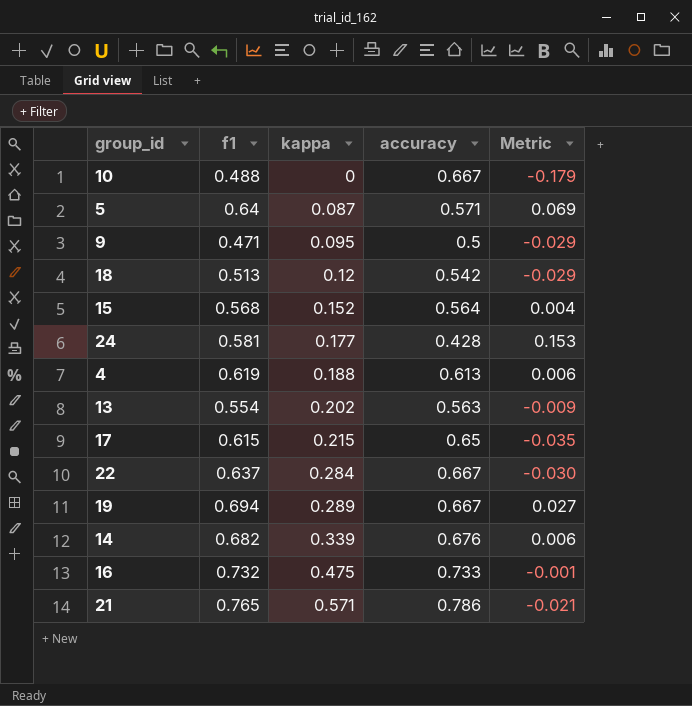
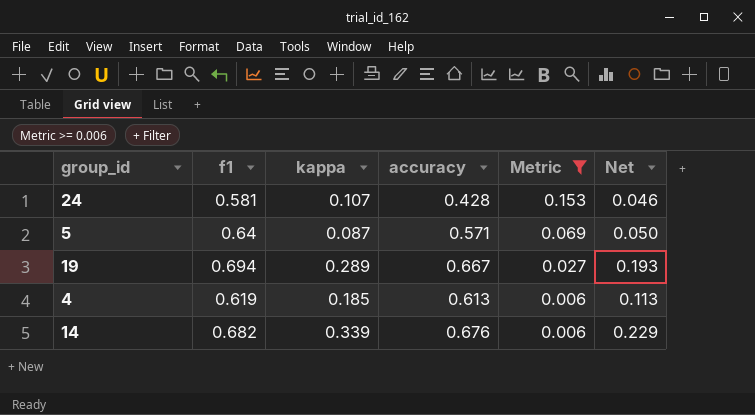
filter: none -> Metric >= 0.006
row order: kappa ascending -> Metric descending
column Net | formula: none -> [kappa] * [accuracy]
24 | kappa: 0.177 -> 0.107
4 | kappa: 0.188 -> 0.185

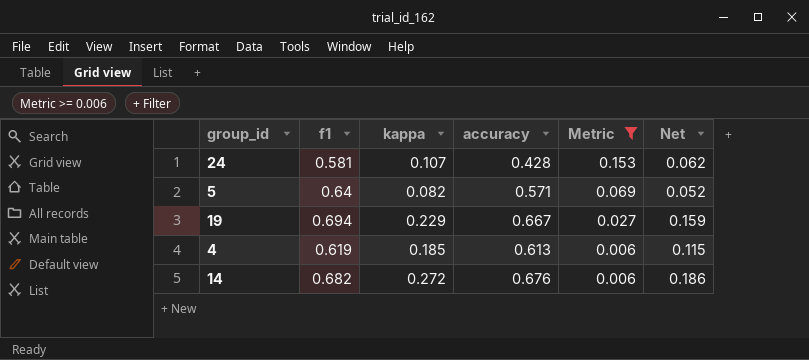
column Net | formula: [kappa] * [accuracy] -> [f1] * [kappa]
5 | kappa: 0.087 -> 0.082
19 | kappa: 0.289 -> 0.229
14 | kappa: 0.339 -> 0.272

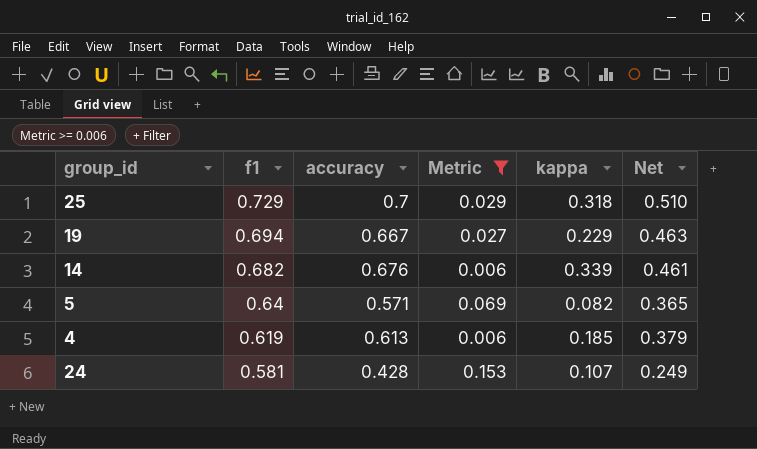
row order: Metric descending -> f1 descending
column kappa | position: 3 -> 5
column Net | formula: [f1] * [kappa] -> [f1] * [accuracy]
row 25: none -> 0.729 | 0.7 | 0.029 | 0.318 | 0.510
14 | kappa: 0.272 -> 0.339

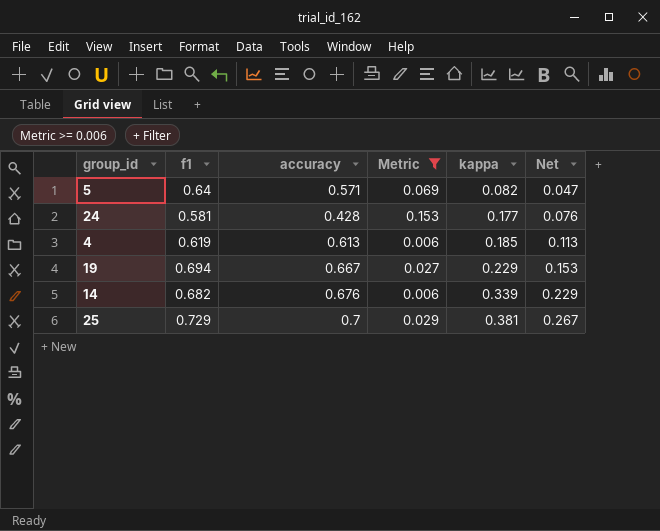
row order: f1 descending -> kappa ascending
column Net | formula: [f1] * [accuracy] -> [accuracy] * [kappa]
24 | kappa: 0.107 -> 0.177
25 | kappa: 0.318 -> 0.381

